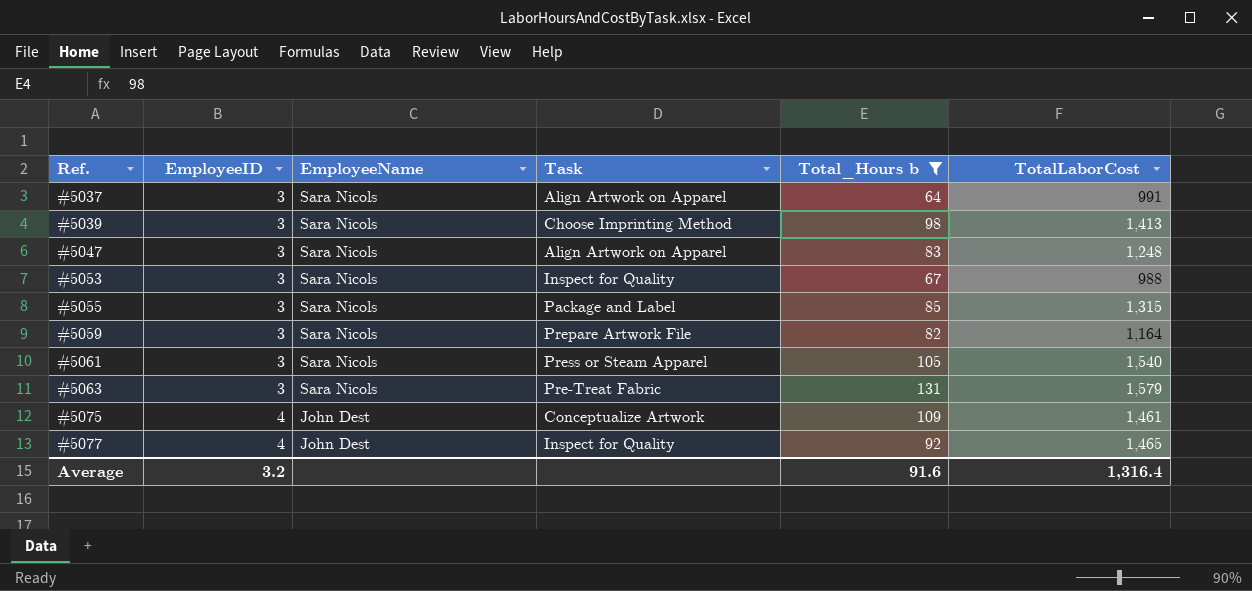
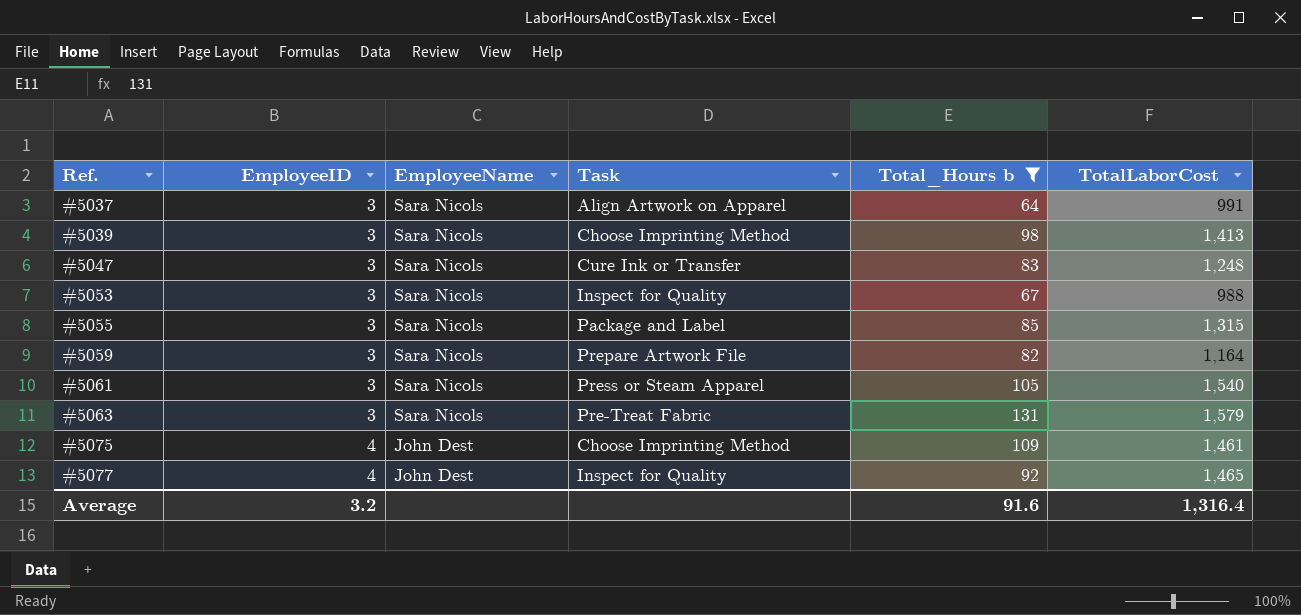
#5047 | Task: Align Artwork on Apparel -> Cure Ink or Transfer
#5075 | Task: Conceptualize Artwork -> Choose Imprinting Method

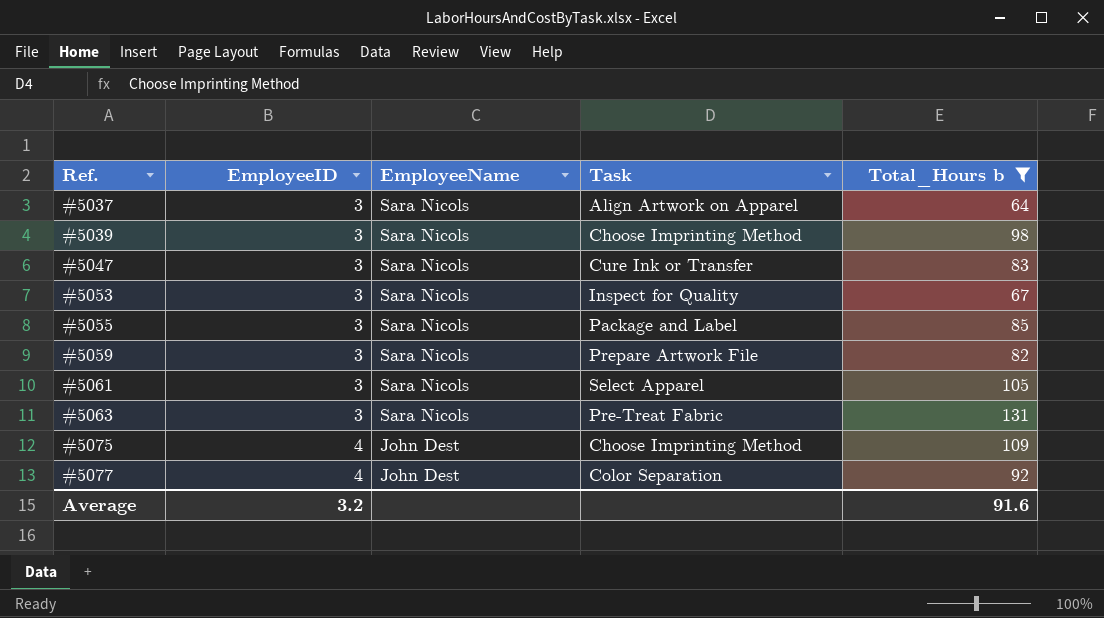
column TotalLaborCost | position: 6 -> none
#5061 | Task: Press or Steam Apparel -> Select Apparel
#5077 | Task: Inspect for Quality -> Color Separation

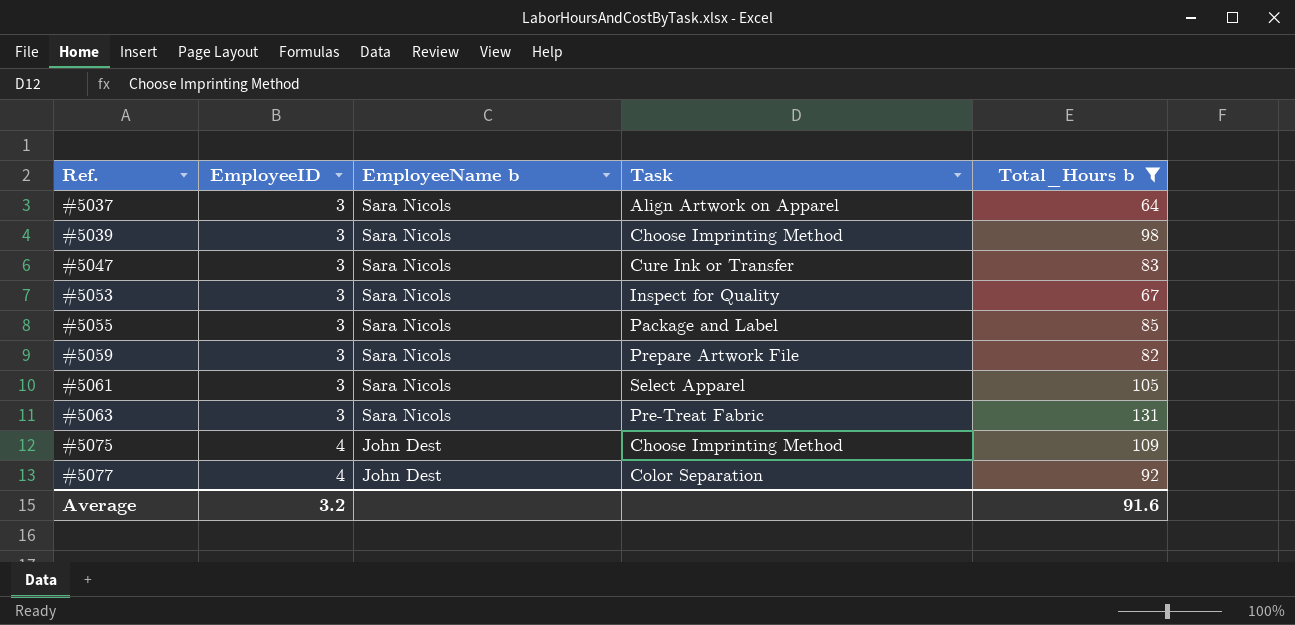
column name: EmployeeName -> EmployeeName b

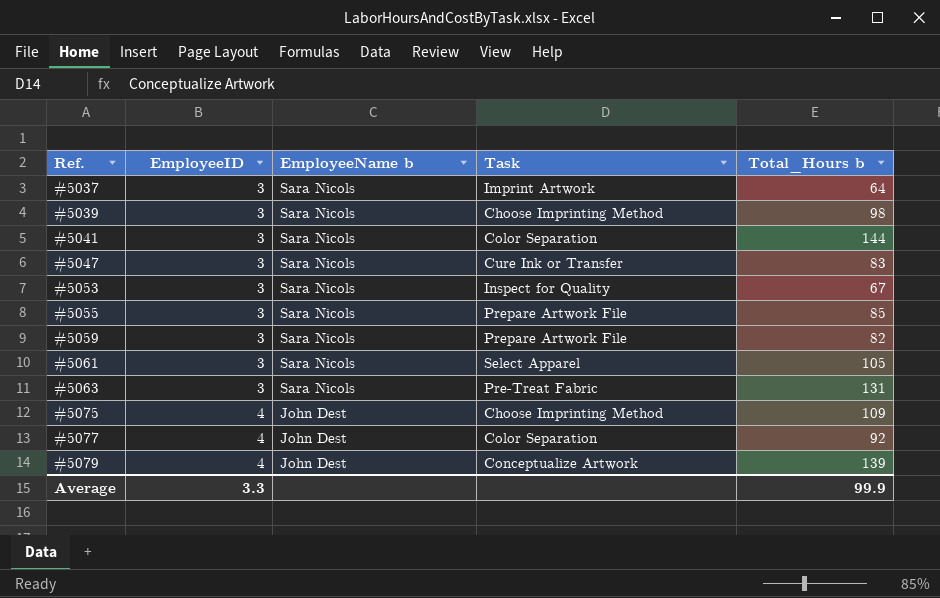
filter: Total_Hours b <= 131 -> none
#5037 | Task: Align Artwork on Apparel -> Imprint Artwork
#5055 | Task: Package and Label -> Prepare Artwork File
Average | EmployeeID: 3.2 -> 3.3
Average | Total_Hours b: 91.6 -> 99.9

